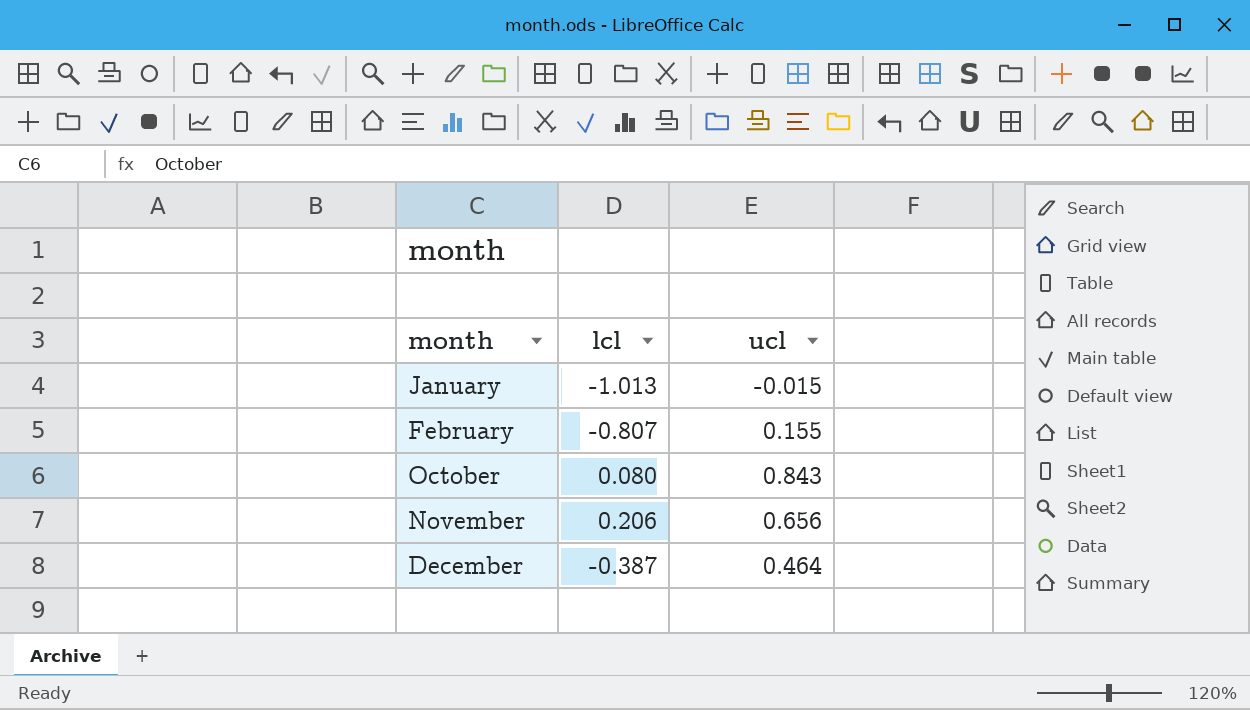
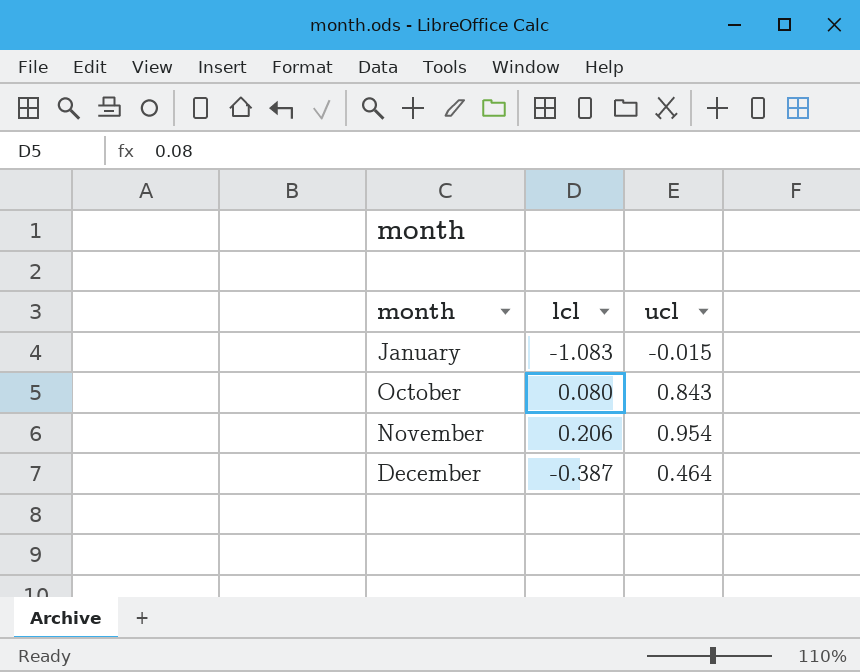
row February: -0.807 | 0.155 -> none
January | lcl: -1.013 -> -1.083
November | ucl: 0.656 -> 0.954

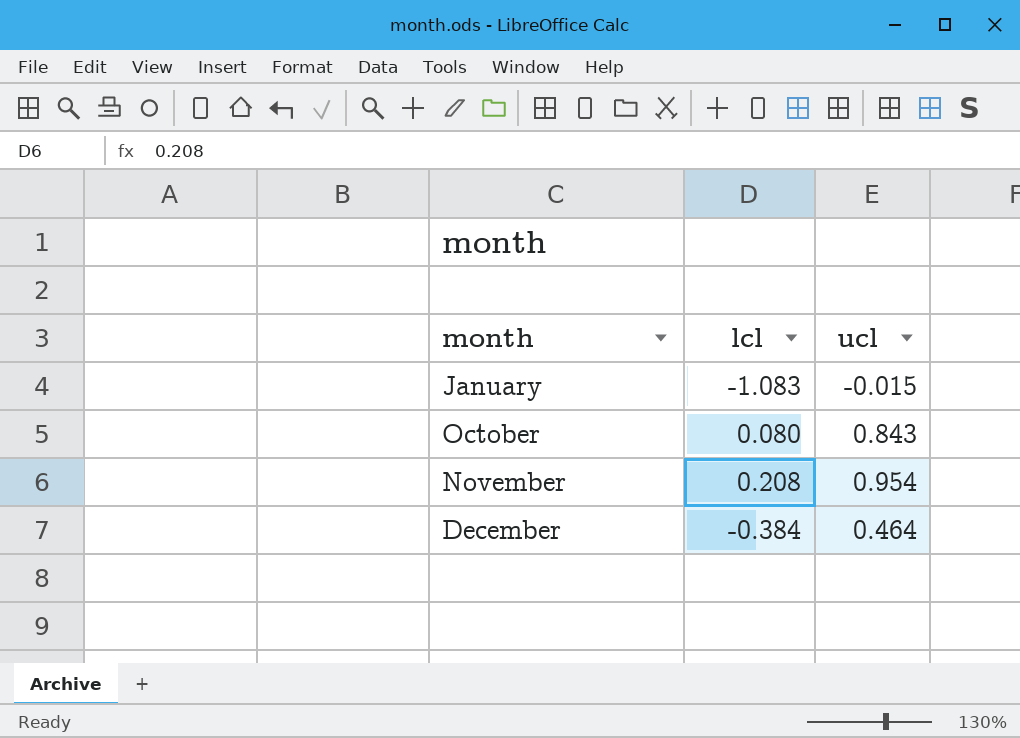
November | lcl: 0.206 -> 0.208
December | lcl: -0.387 -> -0.384

